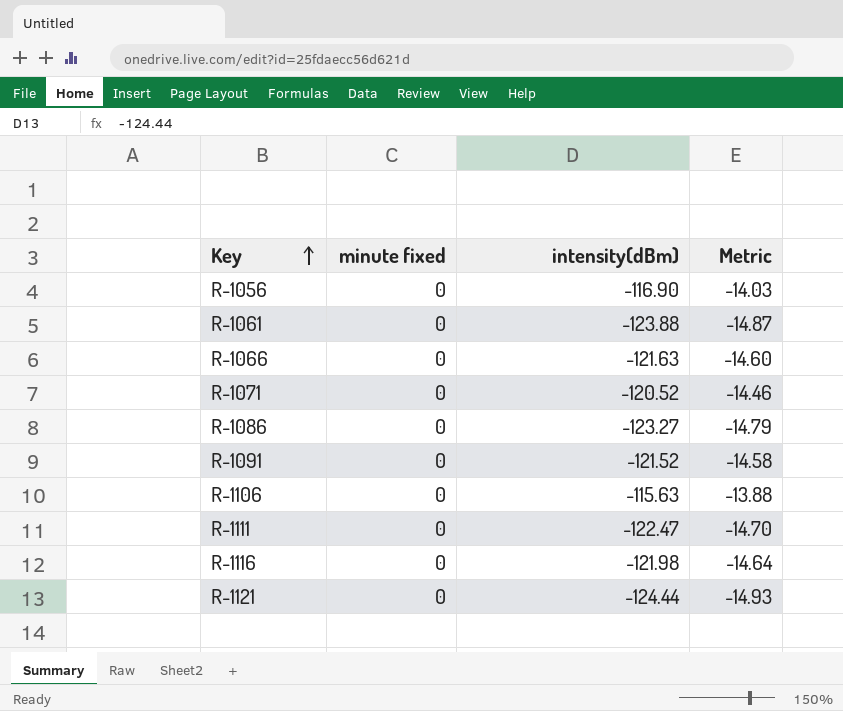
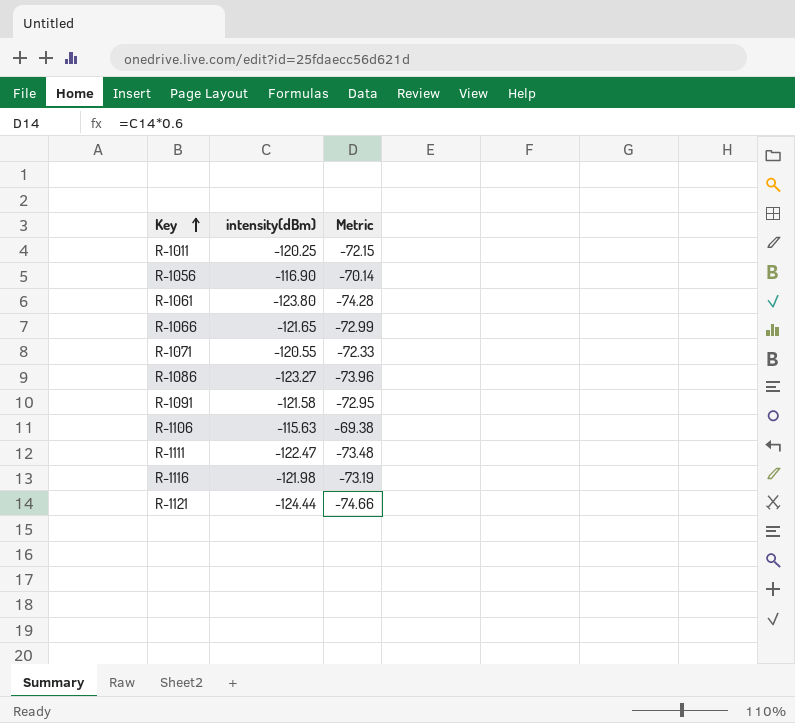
column minute fixed | position: 2 -> none
column Metric | formula: [intensity(dBm)] * 0.12 -> [intensity(dBm)] * 0.6
row R-1011: none -> -120.25 | -72.15
R-1061 | intensity(dBm): -123.88 -> -123.80
R-1066 | intensity(dBm): -121.63 -> -121.65
R-1071 | intensity(dBm): -120.52 -> -120.55
R-1091 | intensity(dBm): -121.52 -> -121.58

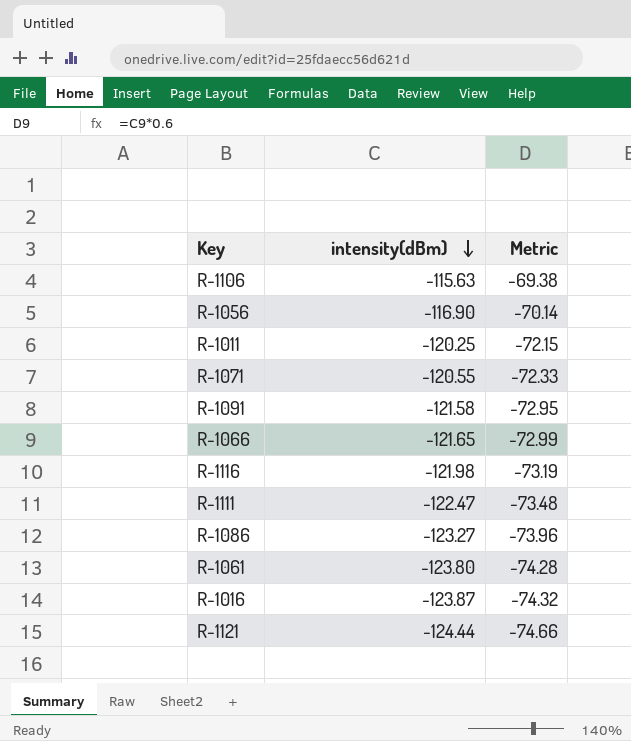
row order: Key ascending -> intensity(dBm) descending
row R-1016: none -> -123.87 | -74.32

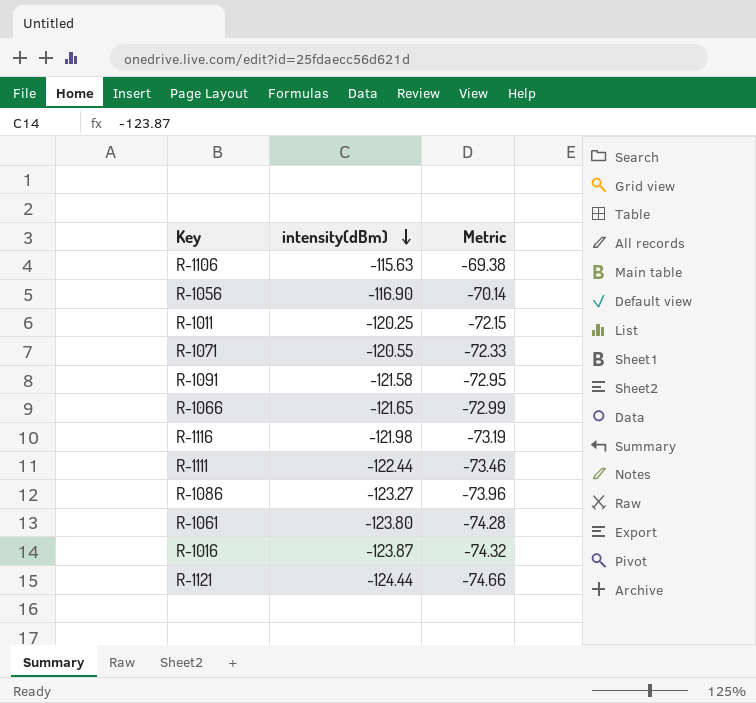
R-1111 | intensity(dBm): -122.47 -> -122.44
R-1111 | Metric: -73.48 -> -73.46

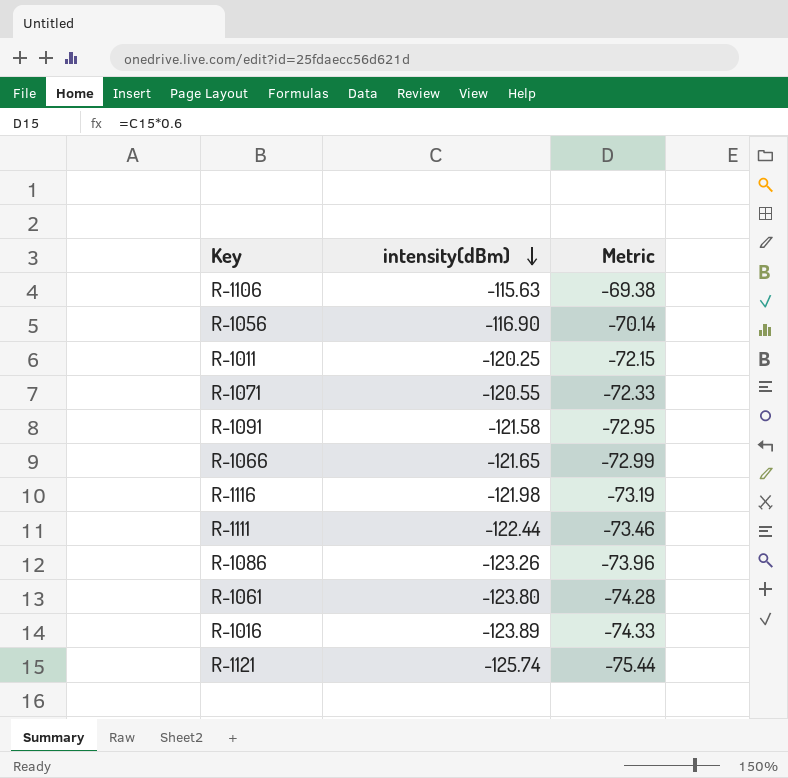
R-1086 | intensity(dBm): -123.27 -> -123.26
R-1016 | intensity(dBm): -123.87 -> -123.89
R-1016 | Metric: -74.32 -> -74.33
R-1121 | intensity(dBm): -124.44 -> -125.74
R-1121 | Metric: -74.66 -> -75.44

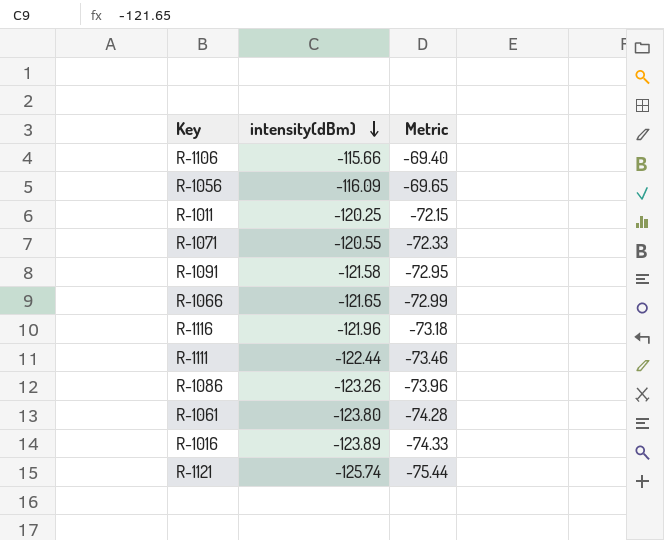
R-1106 | intensity(dBm): -115.63 -> -115.66
R-1106 | Metric: -69.38 -> -69.40
R-1056 | intensity(dBm): -116.90 -> -116.09
R-1056 | Metric: -70.14 -> -69.65
R-1116 | intensity(dBm): -121.98 -> -121.96
R-1116 | Metric: -73.19 -> -73.18

